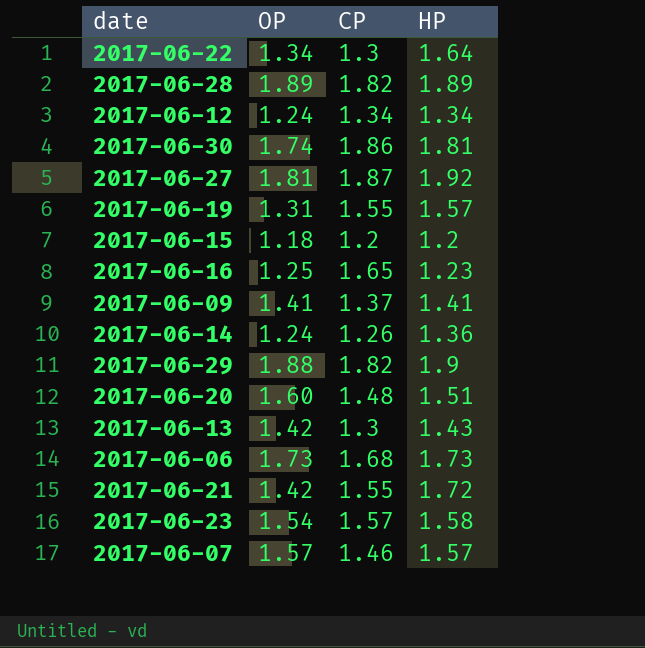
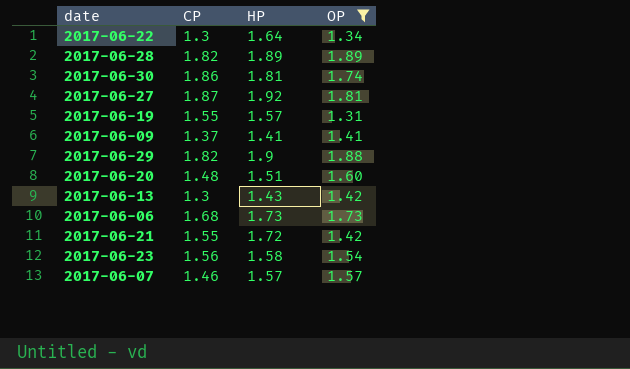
filter: none -> OP >= 1.31
column OP | position: 2 -> 4
2017-06-23 | CP: 1.57 -> 1.56

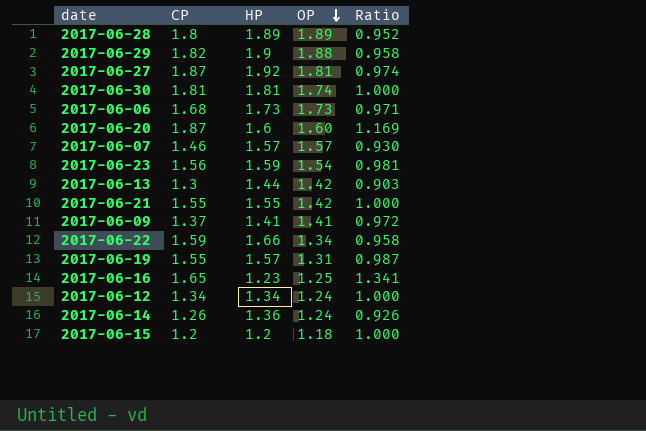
filter: OP >= 1.31 -> none
row order: none -> OP descending
column Ratio | formula: none -> [CP] / [HP]
2017-06-28 | CP: 1.82 -> 1.8
2017-06-30 | CP: 1.86 -> 1.81
2017-06-20 | CP: 1.48 -> 1.87
2017-06-20 | HP: 1.51 -> 1.6
2017-06-23 | HP: 1.58 -> 1.59
2017-06-13 | HP: 1.43 -> 1.44
2017-06-21 | HP: 1.72 -> 1.55
2017-06-22 | CP: 1.3 -> 1.59
2017-06-22 | HP: 1.64 -> 1.66

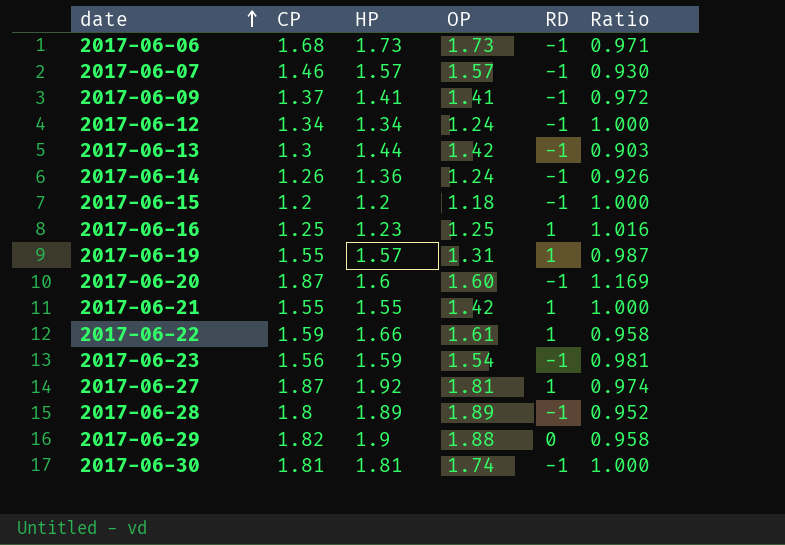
row order: OP descending -> date ascending
column RD | position: none -> 5
2017-06-16 | CP: 1.65 -> 1.25
2017-06-16 | Ratio: 1.341 -> 1.016
2017-06-22 | OP: 1.34 -> 1.61

